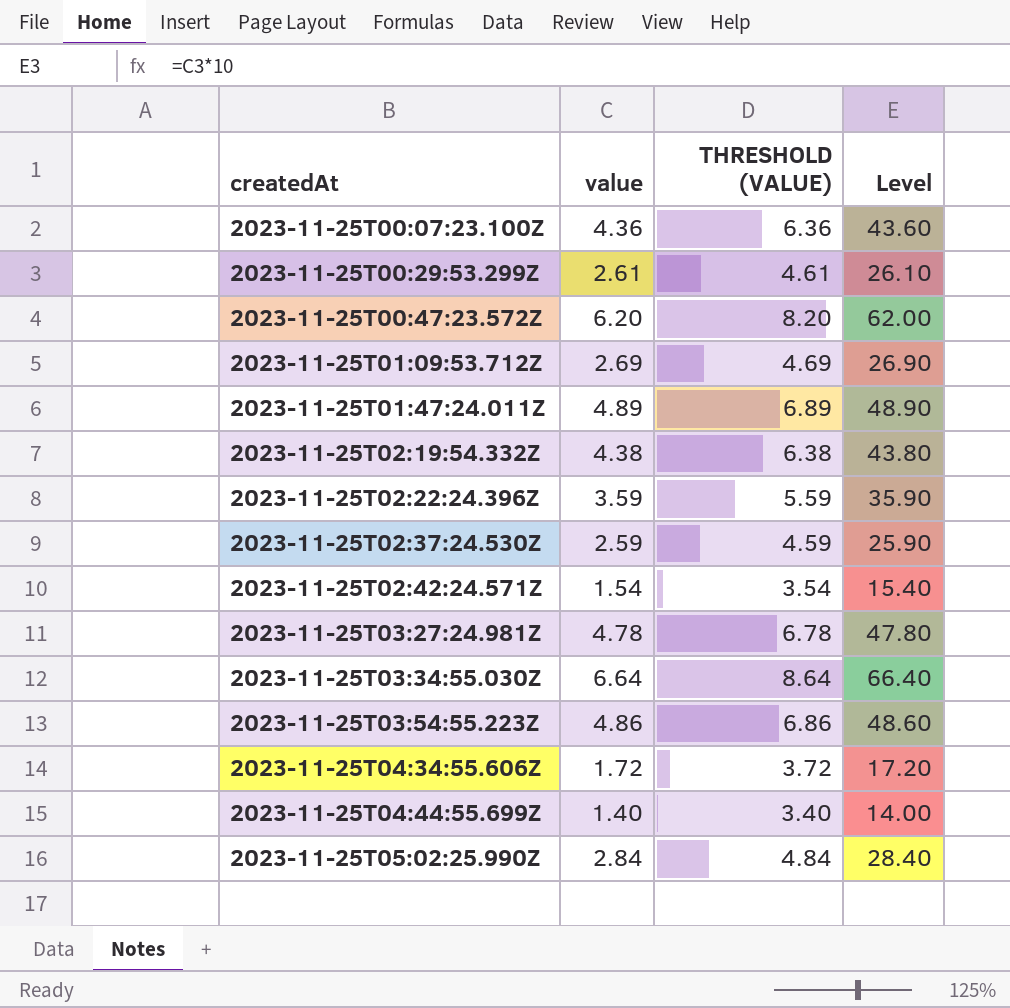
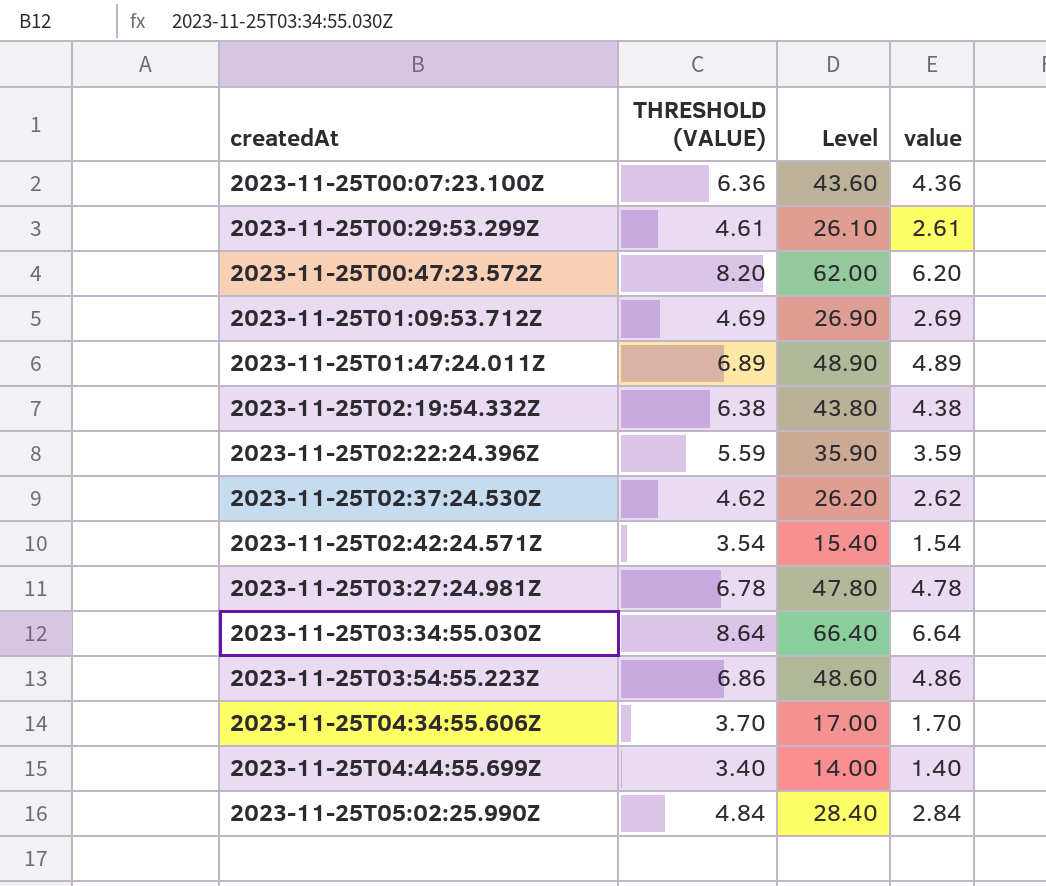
column value | position: 2 -> 4
2023-11-25T02:37:24.530Z | THRESHOLD (VALUE): 4.59 -> 4.62
2023-11-25T02:37:24.530Z | Level: 25.90 -> 26.20
2023-11-25T02:37:24.530Z | value: 2.59 -> 2.62
2023-11-25T04:34:55.606Z | THRESHOLD (VALUE): 3.72 -> 3.70
2023-11-25T04:34:55.606Z | Level: 17.20 -> 17.00
2023-11-25T04:34:55.606Z | value: 1.72 -> 1.70

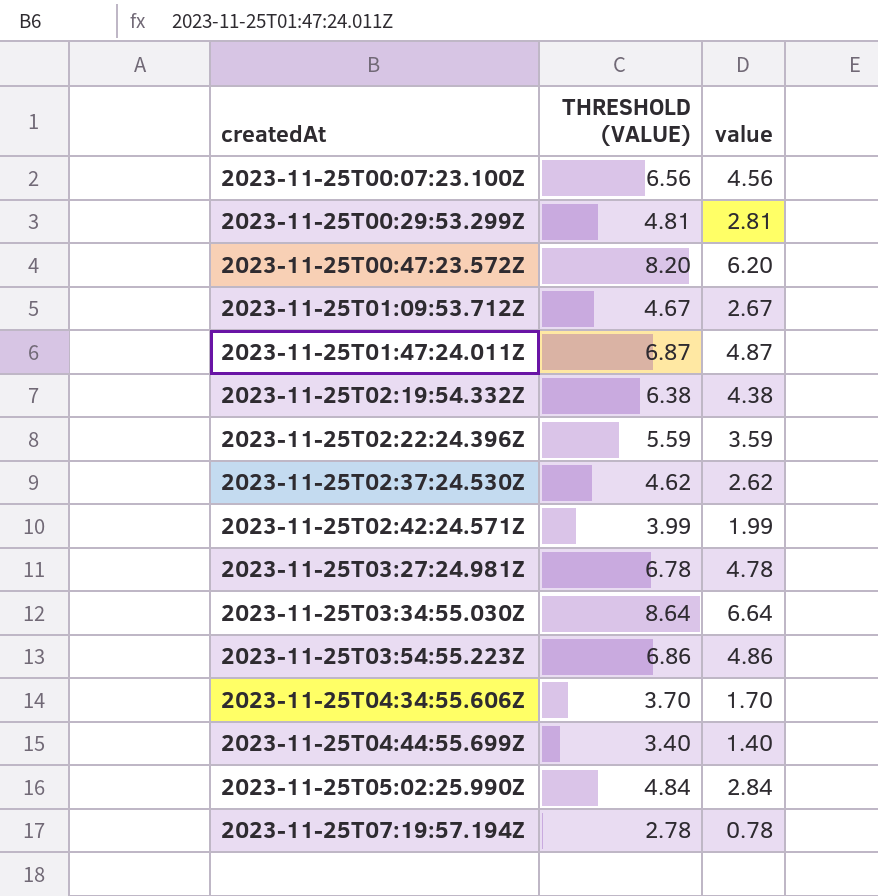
column Level | formula: [value] * 10 -> none
2023-11-25T00:07:23.100Z | THRESHOLD (VALUE): 6.36 -> 6.56
2023-11-25T00:07:23.100Z | value: 4.36 -> 4.56
2023-11-25T00:29:53.299Z | THRESHOLD (VALUE): 4.61 -> 4.81
2023-11-25T00:29:53.299Z | value: 2.61 -> 2.81
2023-11-25T01:09:53.712Z | THRESHOLD (VALUE): 4.69 -> 4.67
2023-11-25T01:09:53.712Z | value: 2.69 -> 2.67
2023-11-25T01:47:24.011Z | THRESHOLD (VALUE): 6.89 -> 6.87
2023-11-25T01:47:24.011Z | value: 4.89 -> 4.87
2023-11-25T02:42:24.571Z | THRESHOLD (VALUE): 3.54 -> 3.99
2023-11-25T02:42:24.571Z | value: 1.54 -> 1.99
row 2023-11-25T07:19:57.194Z: none -> 2.78 | 0.78

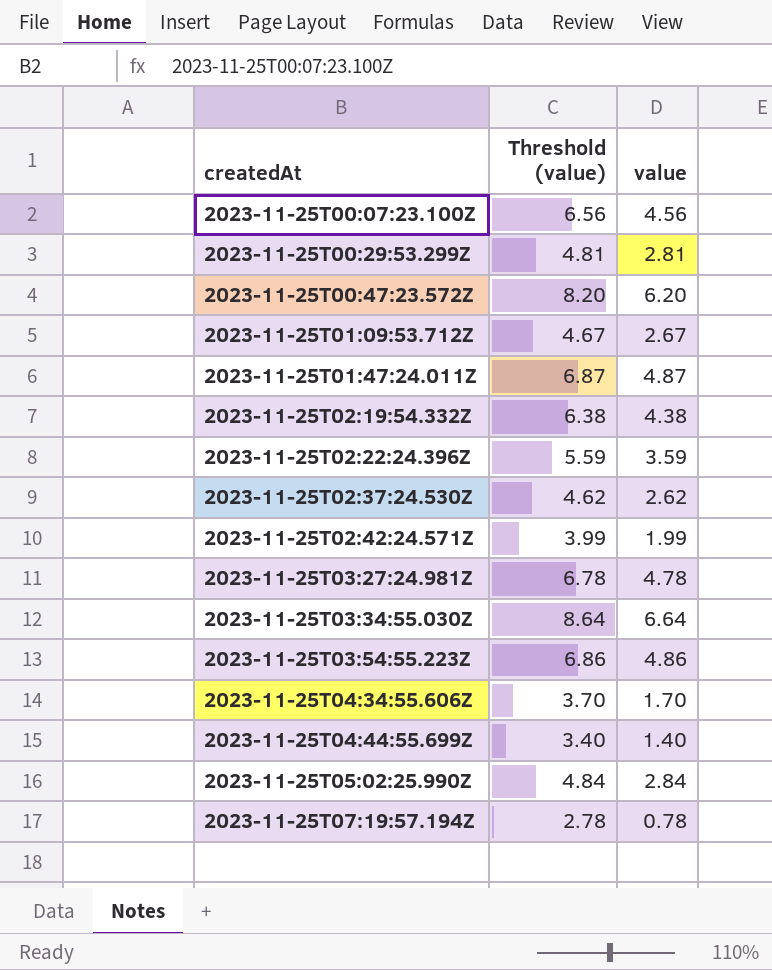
column name: THRESHOLD (VALUE) -> Threshold (value)

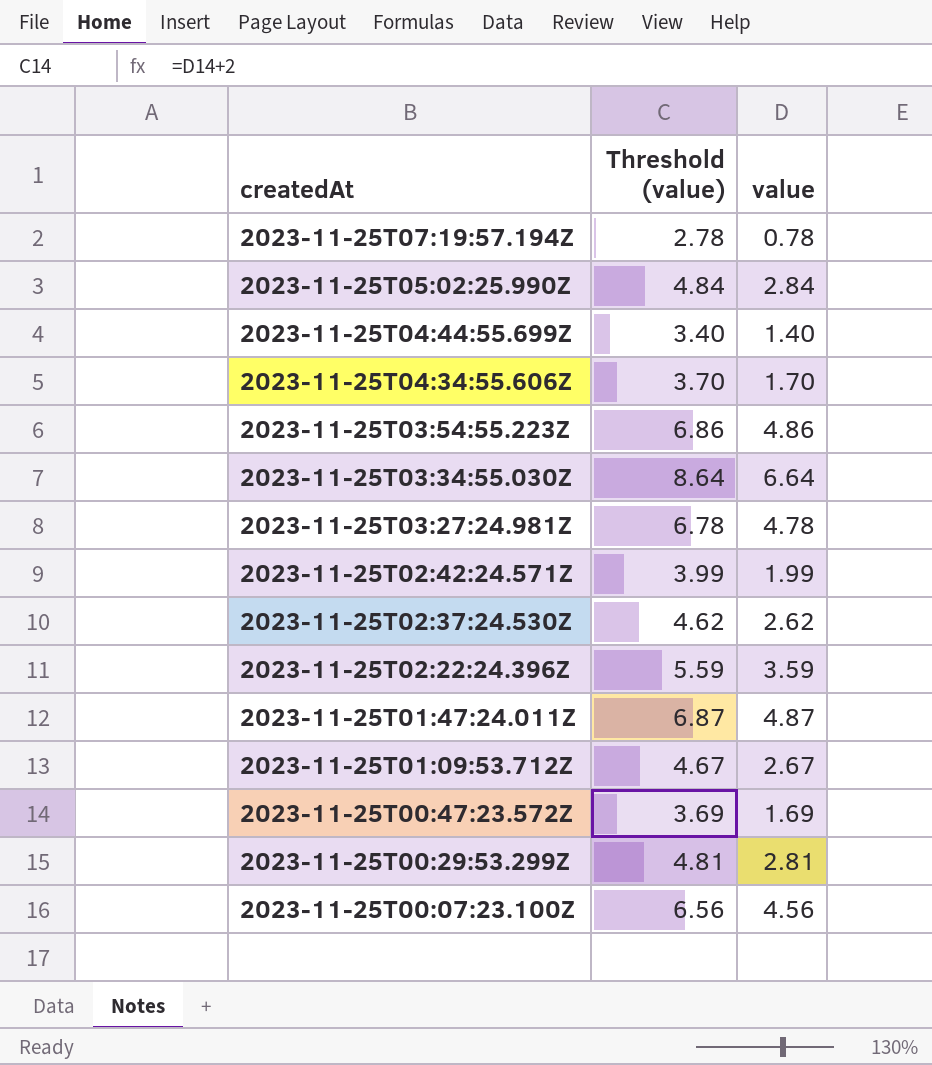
row order: createdAt ascending -> createdAt descending
row 2023-11-25T02:19:54.332Z: 6.38 | 4.38 -> none
2023-11-25T00:47:23.572Z | Threshold (value): 8.20 -> 3.69
2023-11-25T00:47:23.572Z | value: 6.20 -> 1.69

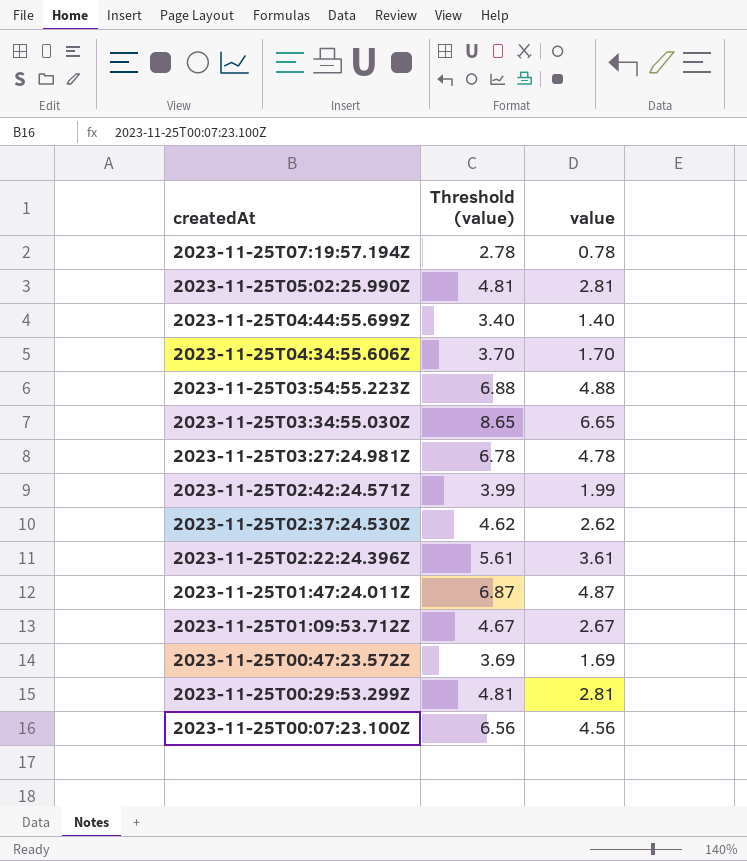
2023-11-25T05:02:25.990Z | Threshold (value): 4.84 -> 4.81
2023-11-25T05:02:25.990Z | value: 2.84 -> 2.81
2023-11-25T03:54:55.223Z | Threshold (value): 6.86 -> 6.88
2023-11-25T03:54:55.223Z | value: 4.86 -> 4.88
2023-11-25T03:34:55.030Z | Threshold (value): 8.64 -> 8.65
2023-11-25T03:34:55.030Z | value: 6.64 -> 6.65
2023-11-25T02:22:24.396Z | Threshold (value): 5.59 -> 5.61
2023-11-25T02:22:24.396Z | value: 3.59 -> 3.61

